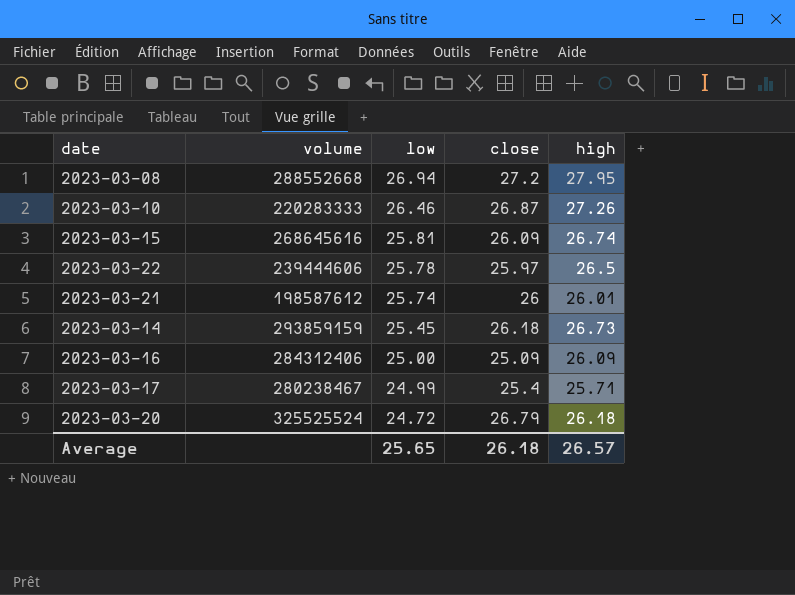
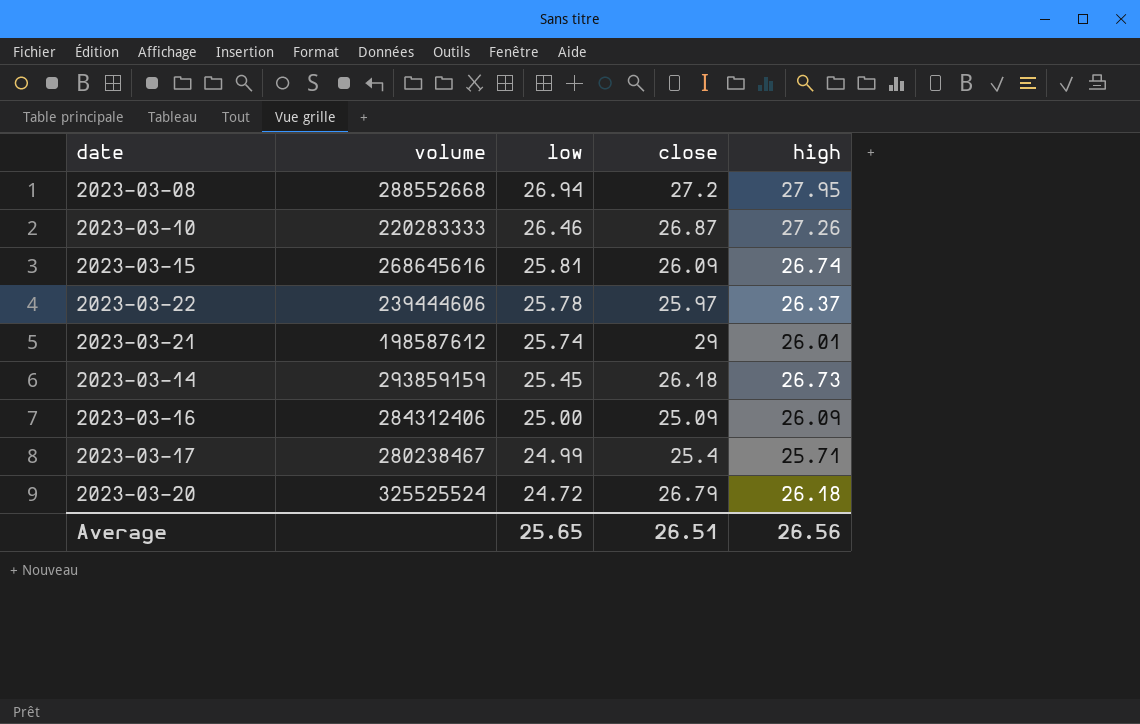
2023-03-22 | high: 26.5 -> 26.37
2023-03-21 | close: 26 -> 29
Average | close: 26.18 -> 26.51
Average | high: 26.57 -> 26.56

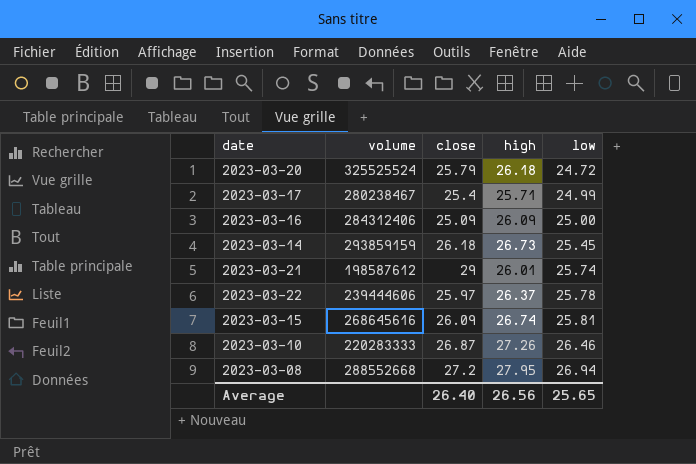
row order: low descending -> low ascending
column low | position: 3 -> 5
2023-03-20 | close: 26.79 -> 25.79
Average | close: 26.51 -> 26.40

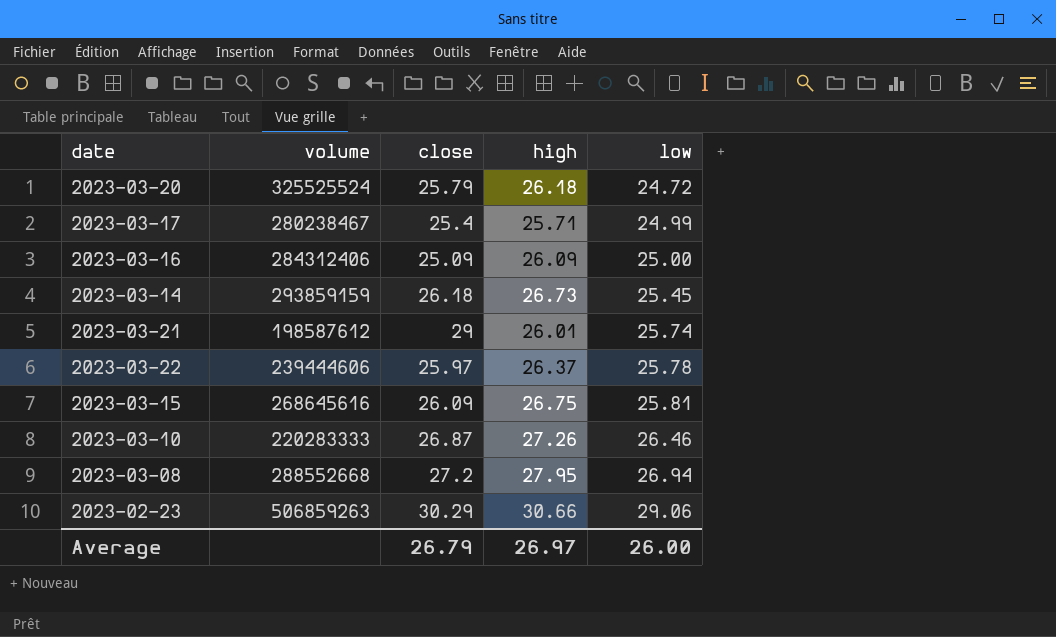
2023-03-15 | high: 26.74 -> 26.75
row 2023-02-23: none -> 506859263 | 30.29 | 30.66 | 29.06
Average | close: 26.40 -> 26.79
Average | high: 26.56 -> 26.97
Average | low: 25.65 -> 26.00

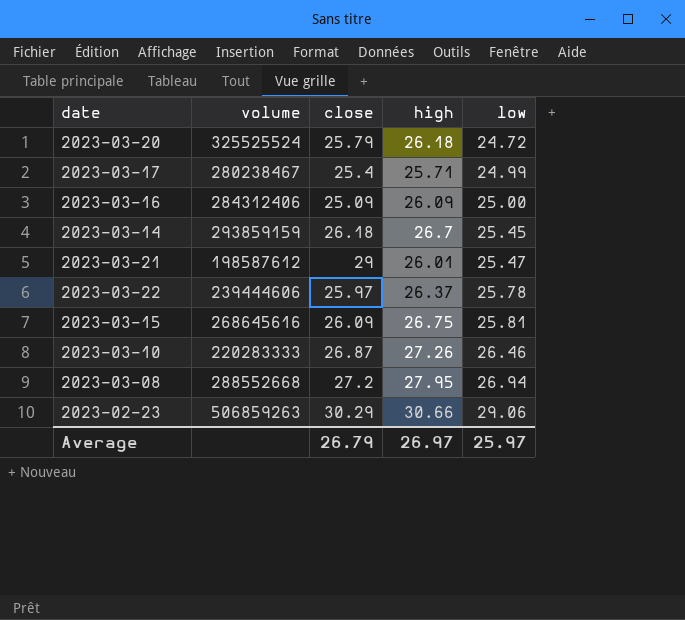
2023-03-14 | high: 26.73 -> 26.7
2023-03-21 | low: 25.74 -> 25.47
Average | low: 26.00 -> 25.97

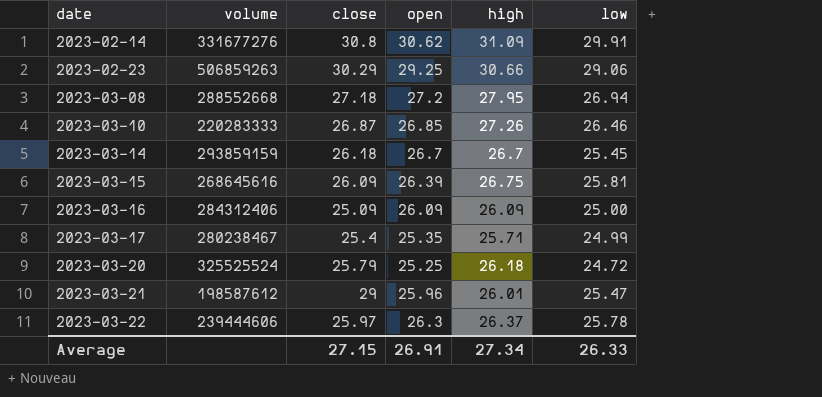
row order: low ascending -> date ascending
column open | position: none -> 4
row 2023-02-14: none -> 331677276 | 30.8 | 30.62 | 31.09 | 29.91
2023-03-08 | close: 27.2 -> 27.18
Average | close: 26.79 -> 27.15
Average | high: 26.97 -> 27.34
Average | low: 25.97 -> 26.33

